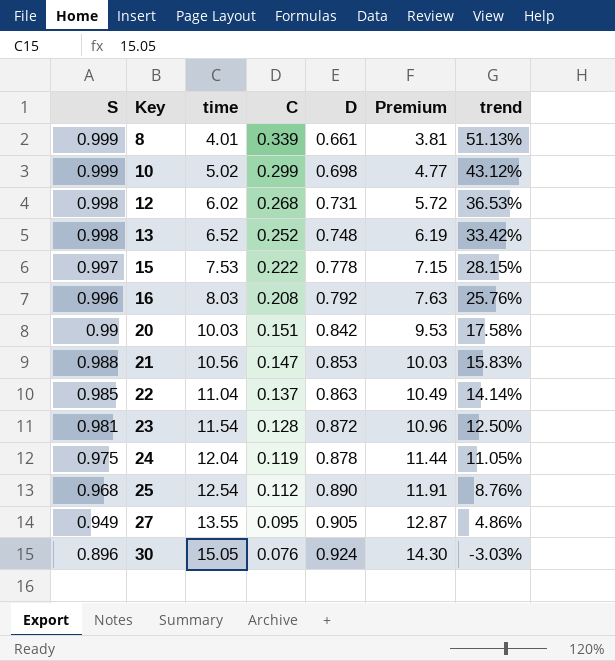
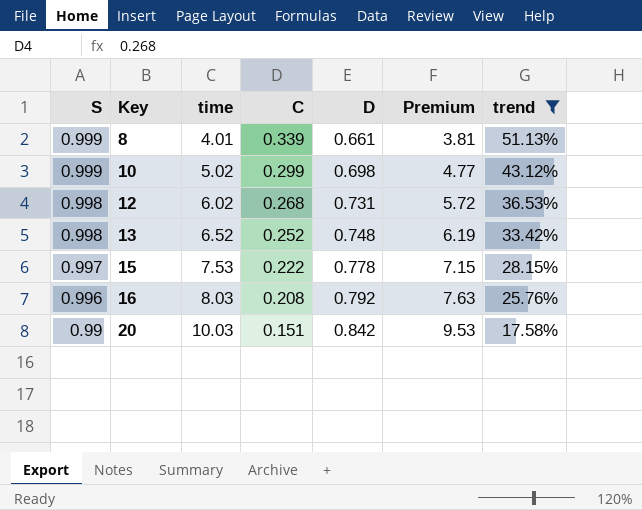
filter: none -> trend >= 17.58%

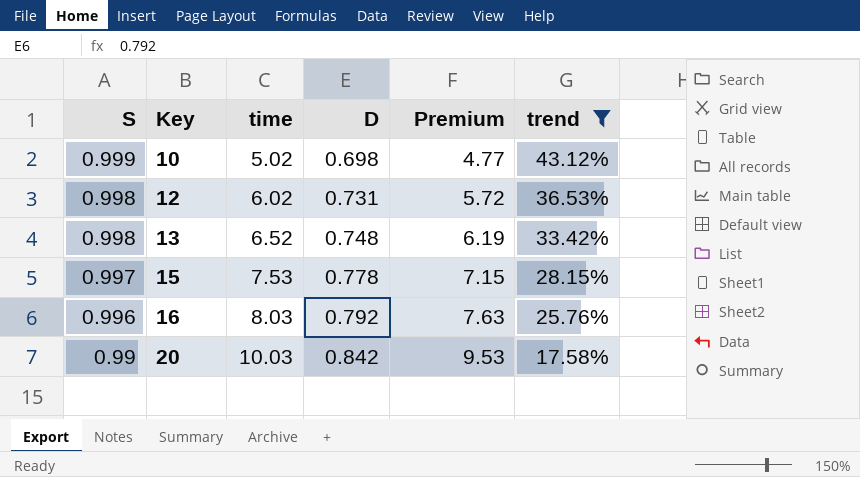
column C | position: 4 -> none
row 8: 0.999 | 4.01 | 0.339 | 0.661 | 3.81 | 51.13% -> none

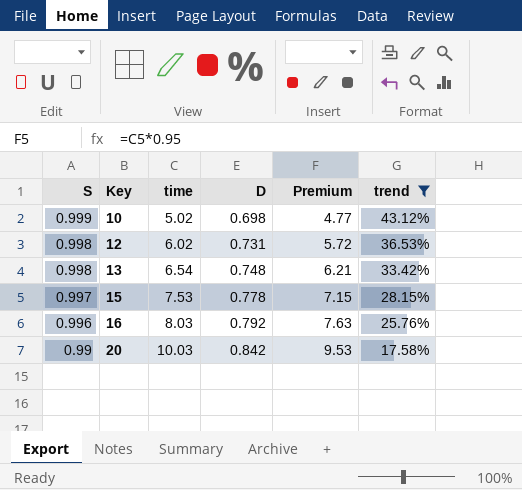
13 | time: 6.52 -> 6.54
13 | Premium: 6.19 -> 6.21

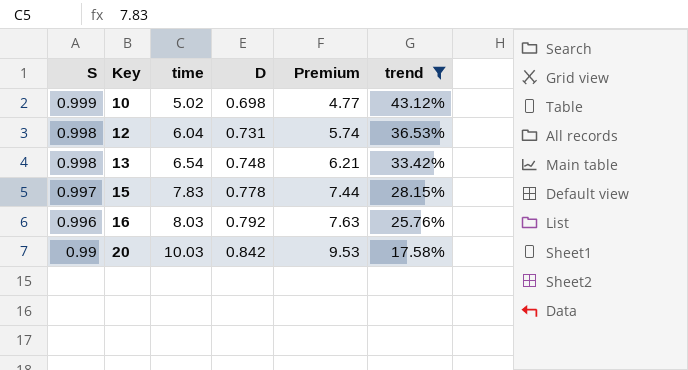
12 | time: 6.02 -> 6.04
12 | Premium: 5.72 -> 5.74
15 | time: 7.53 -> 7.83
15 | Premium: 7.15 -> 7.44

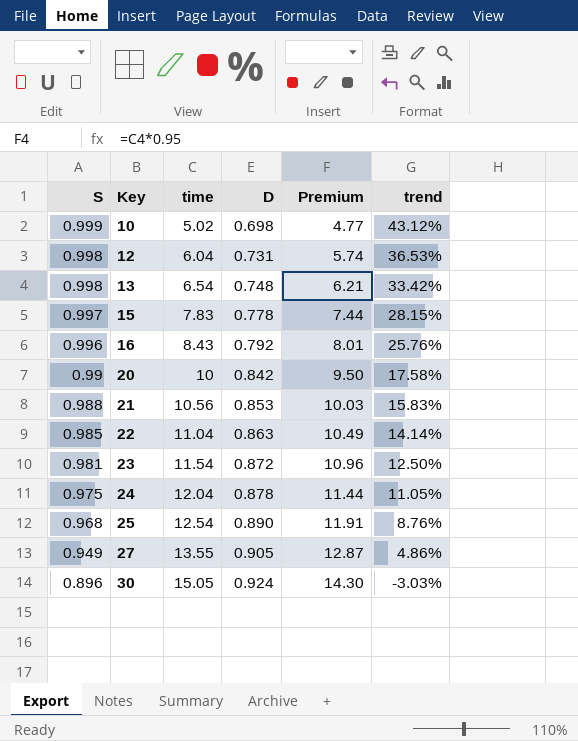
filter: trend >= 17.58% -> none
16 | time: 8.03 -> 8.43
16 | Premium: 7.63 -> 8.01
20 | time: 10.03 -> 10
20 | Premium: 9.53 -> 9.50

